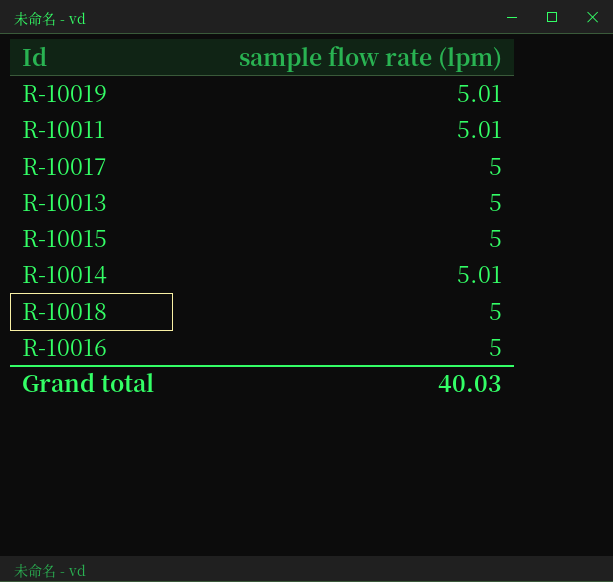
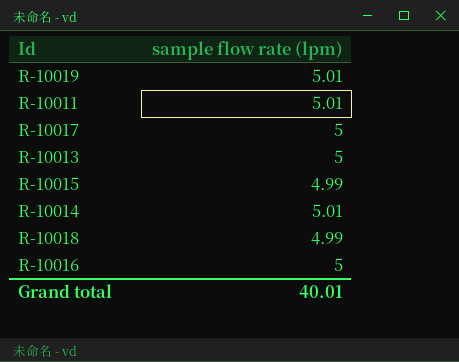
R-10015 | sample flow rate (lpm): 5 -> 4.99
R-10018 | sample flow rate (lpm): 5 -> 4.99
Grand total | sample flow rate (lpm): 40.03 -> 40.01

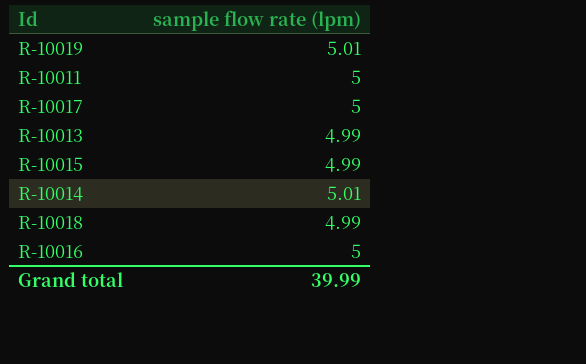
R-10011 | sample flow rate (lpm): 5.01 -> 5
R-10013 | sample flow rate (lpm): 5 -> 4.99
Grand total | sample flow rate (lpm): 40.01 -> 39.99

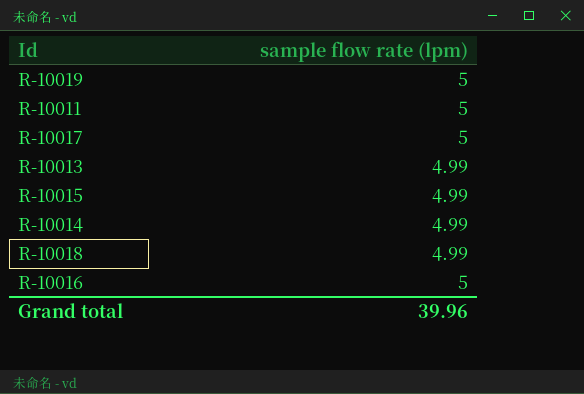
R-10019 | sample flow rate (lpm): 5.01 -> 5
R-10014 | sample flow rate (lpm): 5.01 -> 4.99
Grand total | sample flow rate (lpm): 39.99 -> 39.96

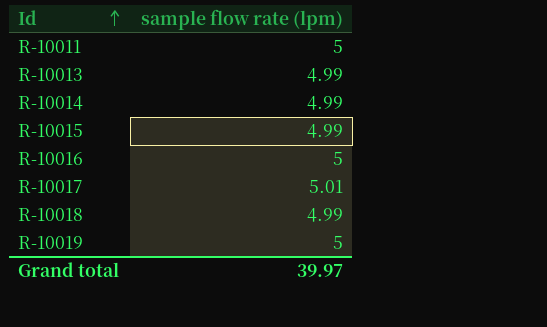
row order: none -> Id ascending
R-10017 | sample flow rate (lpm): 5 -> 5.01
Grand total | sample flow rate (lpm): 39.96 -> 39.97

